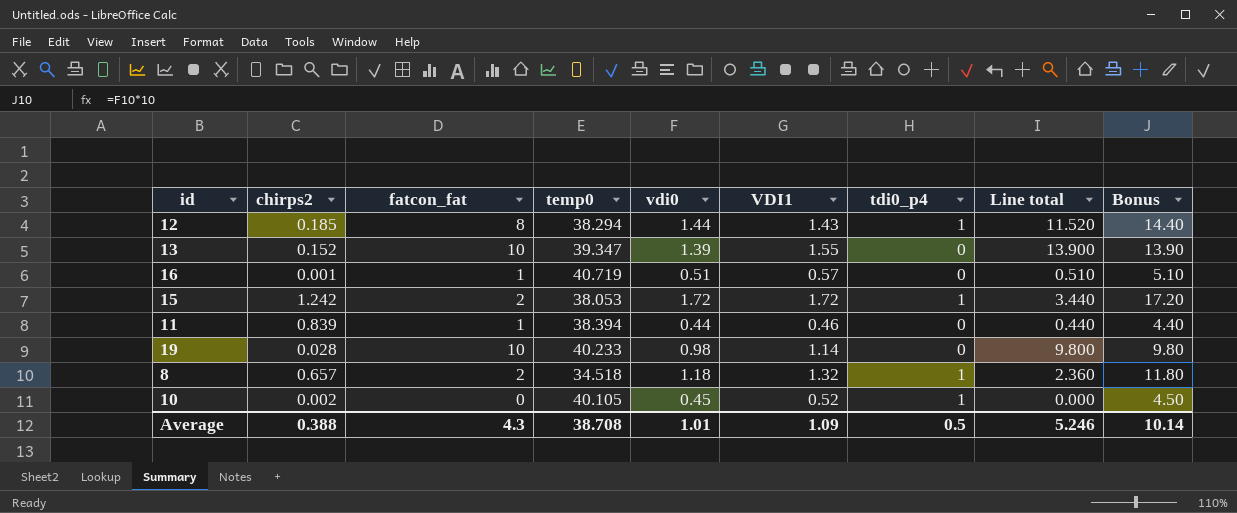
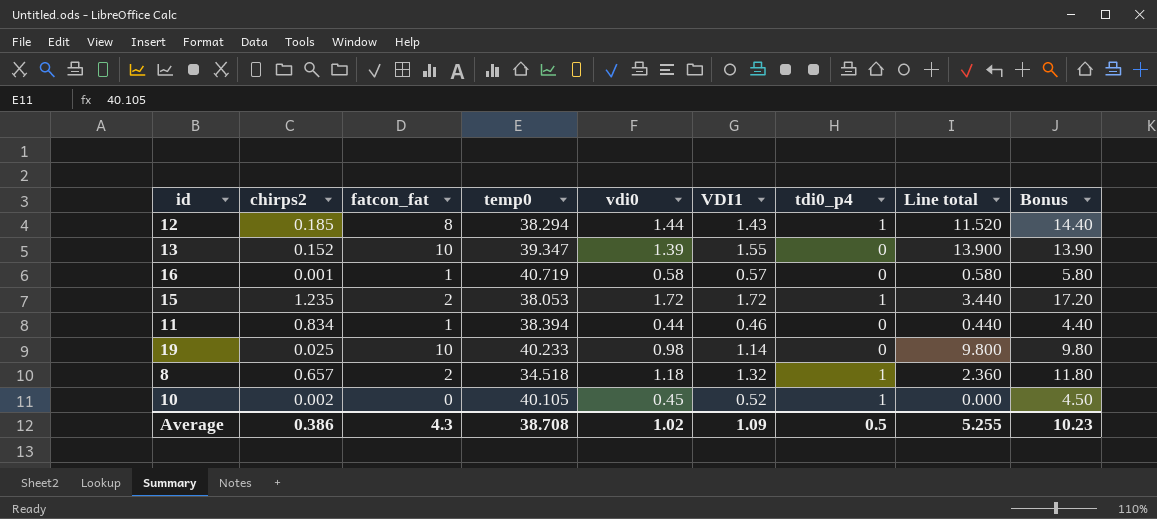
16 | vdi0: 0.51 -> 0.58
16 | Line total: 0.510 -> 0.580
16 | Bonus: 5.10 -> 5.80
15 | chirps2: 1.242 -> 1.235
11 | chirps2: 0.839 -> 0.834
19 | chirps2: 0.028 -> 0.025
Average | chirps2: 0.388 -> 0.386
Average | vdi0: 1.01 -> 1.02
Average | Line total: 5.246 -> 5.255
Average | Bonus: 10.14 -> 10.23

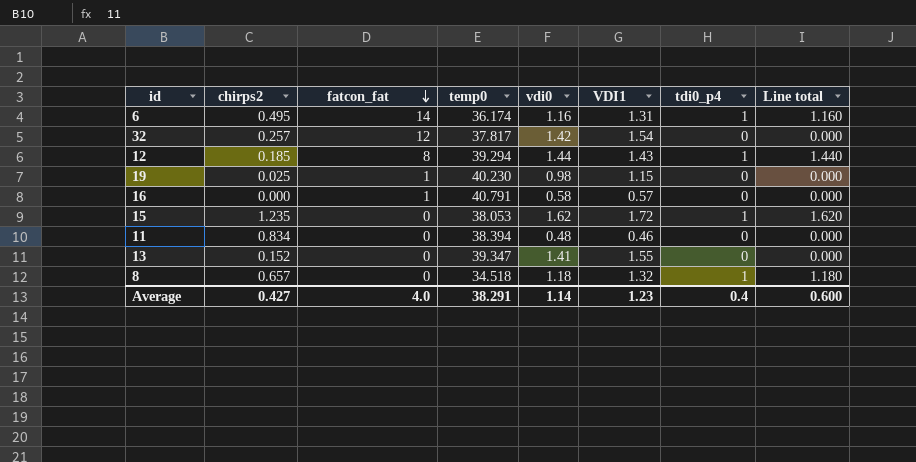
row order: none -> fatcon_fat descending
column Bonus | formula: [vdi0] * 10 -> none
column Line total | formula: [fatcon_fat] * [vdi0] -> [vdi0] * [tdi0_p4]
row 10: 0.002 | 0 | 40.105 | 0.45 | 0.52 | 1 | 0.000 | 4.50 -> none
row 6: none -> 0.495 | 14 | 36.174 | 1.16 | 1.31 | 1 | 1.160
row 32: none -> 0.257 | 12 | 37.817 | 1.42 | 1.54 | 0 | 0.000
12 | temp0: 38.294 -> 39.294
19 | fatcon_fat: 10 -> 1
19 | temp0: 40.233 -> 40.230
19 | VDI1: 1.14 -> 1.15
16 | chirps2: 0.001 -> 0.000
16 | temp0: 40.719 -> 40.791
15 | fatcon_fat: 2 -> 0
15 | vdi0: 1.72 -> 1.62
11 | fatcon_fat: 1 -> 0
11 | vdi0: 0.44 -> 0.48
13 | fatcon_fat: 10 -> 0
13 | vdi0: 1.39 -> 1.41
8 | fatcon_fat: 2 -> 0
Average | chirps2: 0.386 -> 0.427
Average | fatcon_fat: 4.3 -> 4.0
Average | temp0: 38.708 -> 38.291
Average | vdi0: 1.02 -> 1.14
Average | VDI1: 1.09 -> 1.23
Average | tdi0_p4: 0.5 -> 0.4
Average | Line total: 5.255 -> 0.600

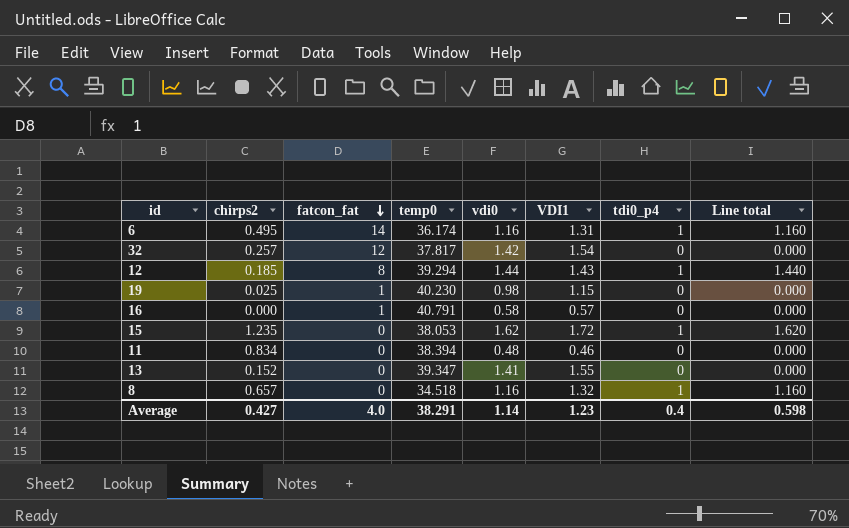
8 | vdi0: 1.18 -> 1.16
8 | Line total: 1.180 -> 1.160
Average | Line total: 0.600 -> 0.598

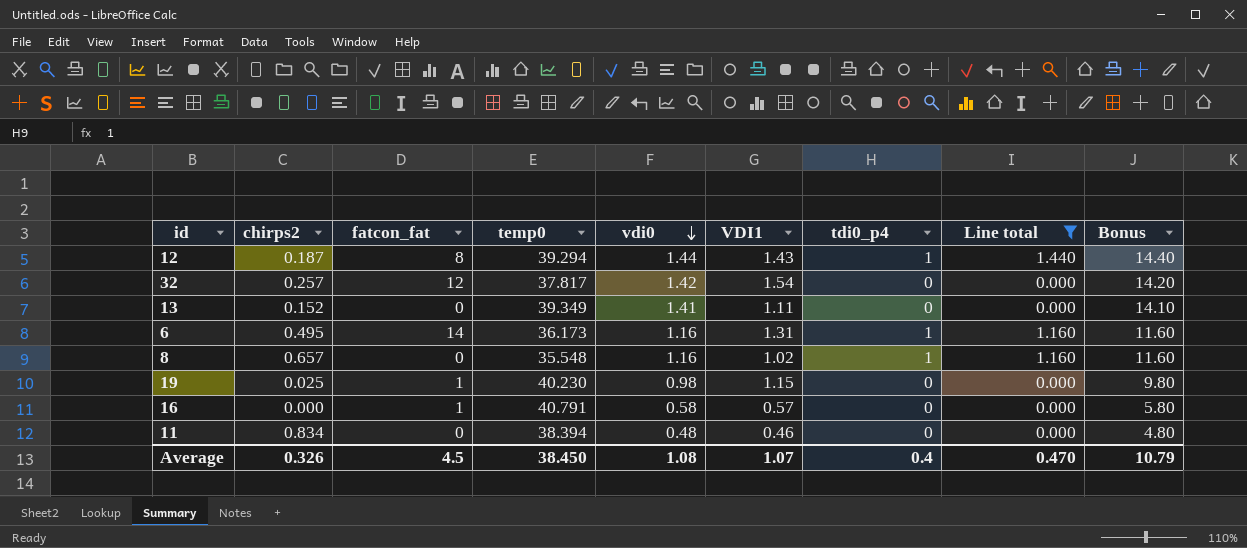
filter: none -> Line total != 1.620
row order: fatcon_fat descending -> vdi0 descending
column Bonus | formula: none -> [vdi0] * 10
12 | chirps2: 0.185 -> 0.187
13 | temp0: 39.347 -> 39.349
13 | VDI1: 1.55 -> 1.11
6 | temp0: 36.174 -> 36.173
8 | temp0: 34.518 -> 35.548
8 | VDI1: 1.32 -> 1.02
Average | chirps2: 0.427 -> 0.326
Average | fatcon_fat: 4.0 -> 4.5
Average | temp0: 38.291 -> 38.450
Average | vdi0: 1.14 -> 1.08
Average | VDI1: 1.23 -> 1.07
Average | Line total: 0.598 -> 0.470

